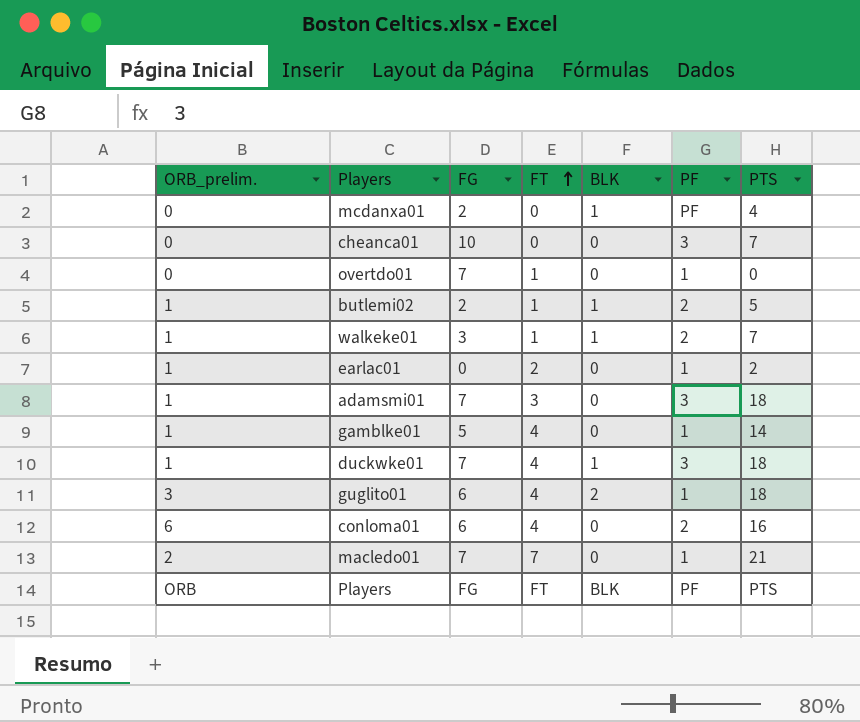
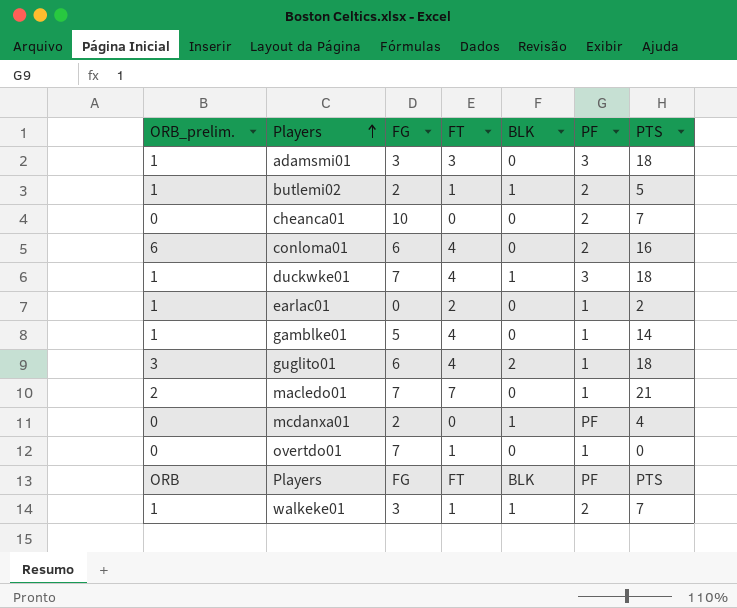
row order: FT ascending -> Players ascending
adamsmi01 | FG: 7 -> 3
cheanca01 | PF: 3 -> 2

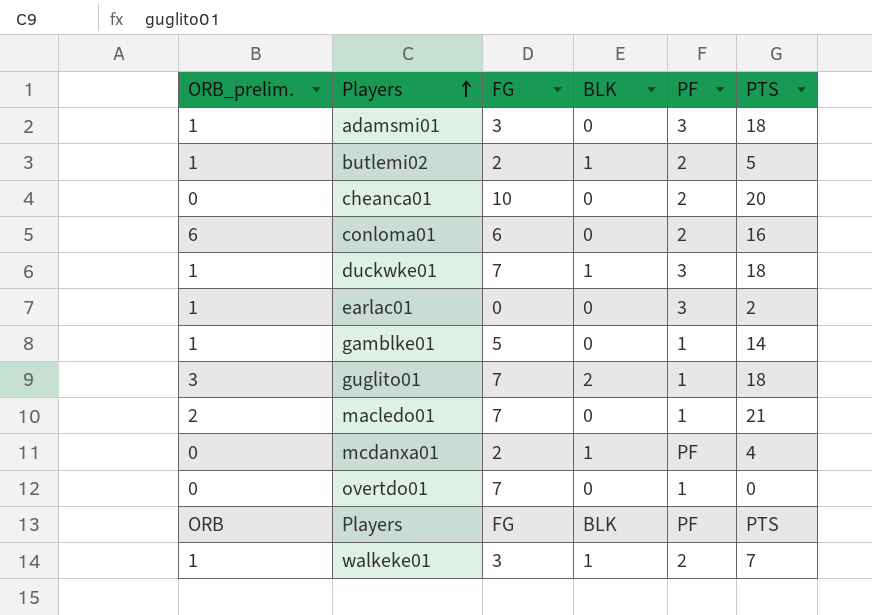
column FT | position: 4 -> none
cheanca01 | PTS: 7 -> 20
earlac01 | PF: 1 -> 3
guglito01 | FG: 6 -> 7

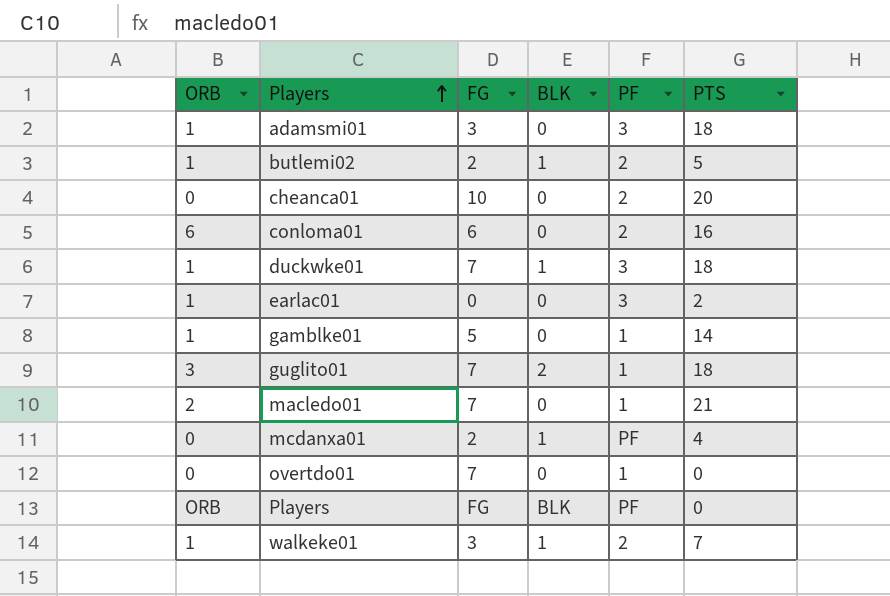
column name: ORB_prelim. -> ORB
Players | PTS: PTS -> 0

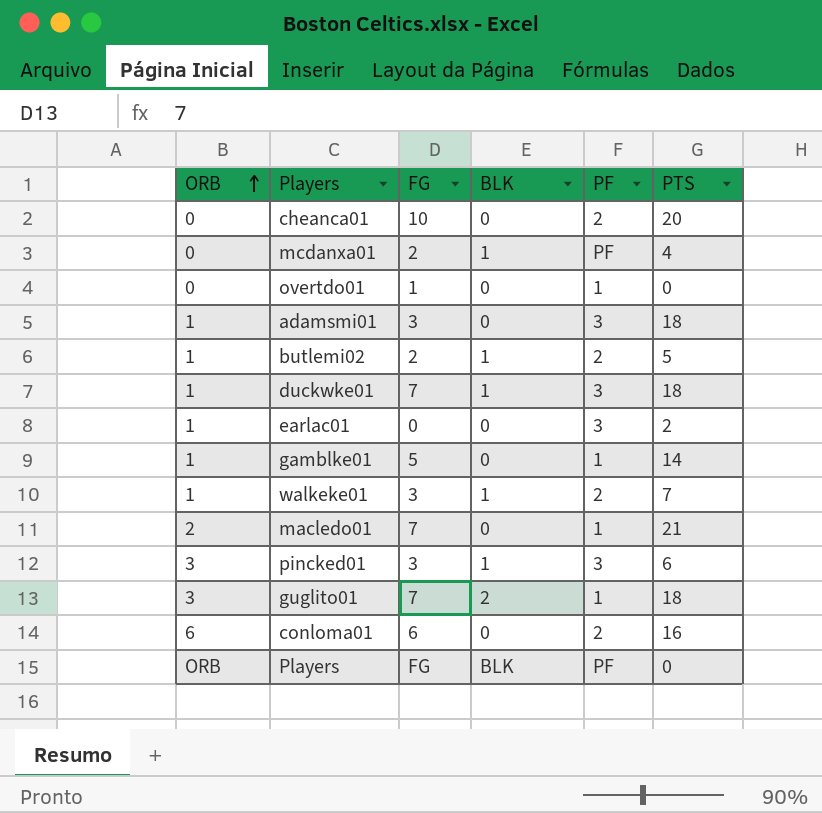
row order: Players ascending -> ORB ascending
overtdo01 | FG: 7 -> 1
row pincked01: none -> 3 | 3 | 1 | 3 | 6

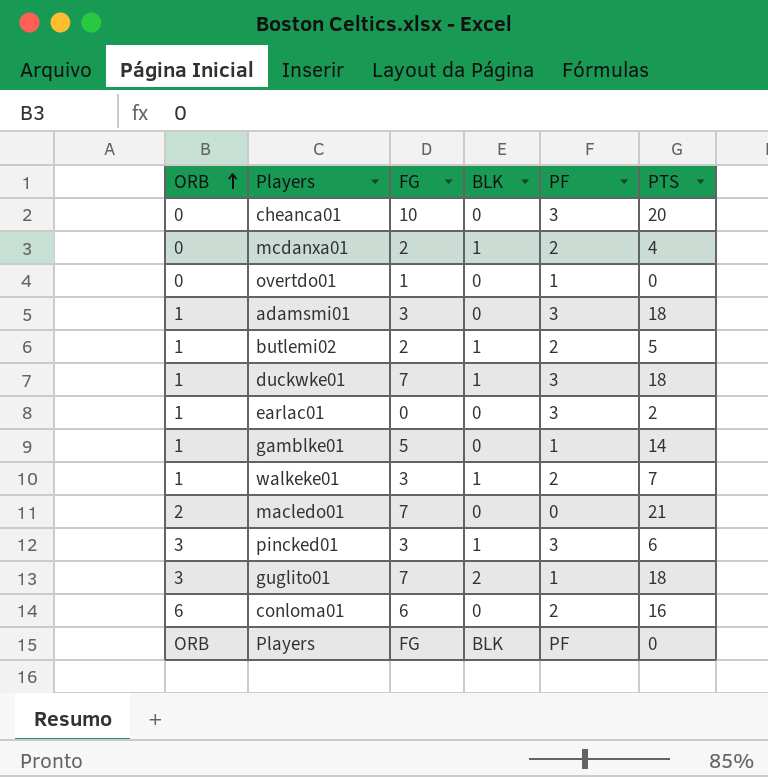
cheanca01 | PF: 2 -> 3
mcdanxa01 | PF: PF -> 2
macledo01 | PF: 1 -> 0

